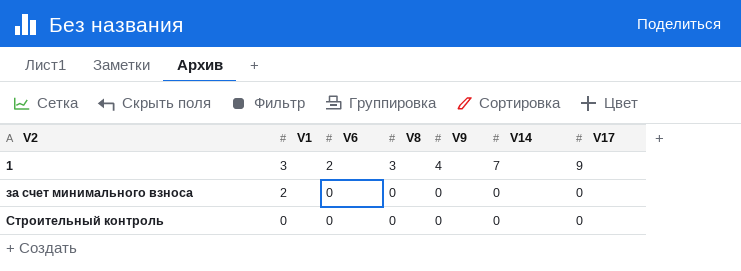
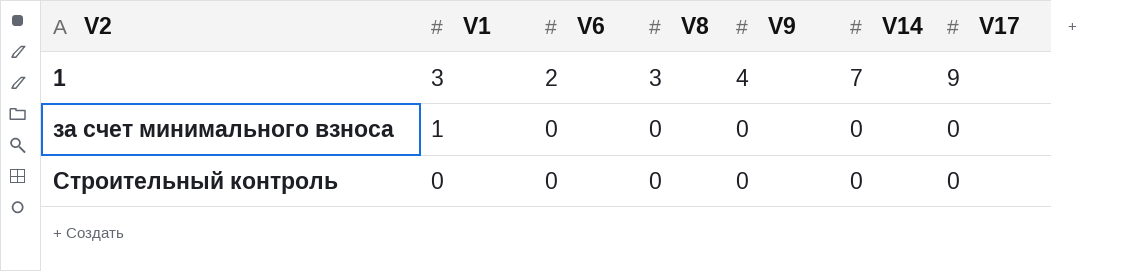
за счет минимального взноса | V1: 2 -> 1

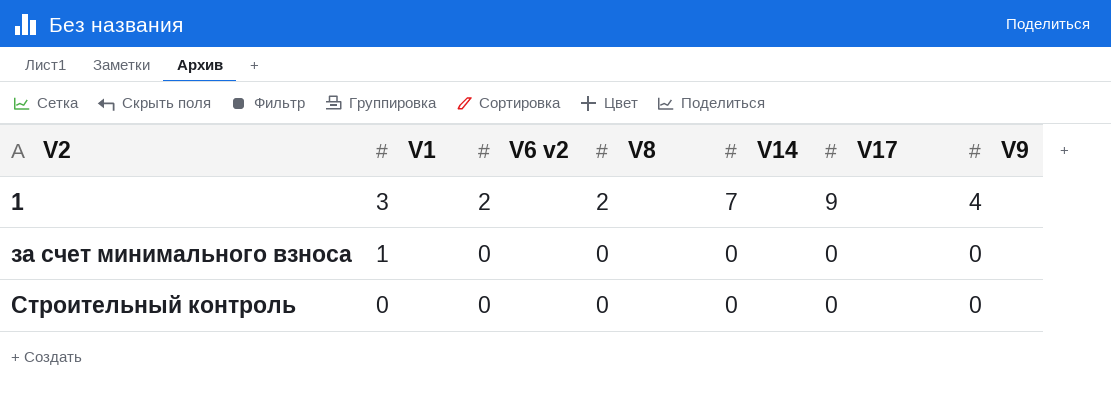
column name: V6 -> V6 v2
column V9 | position: 5 -> 7
1 | V8: 3 -> 2

